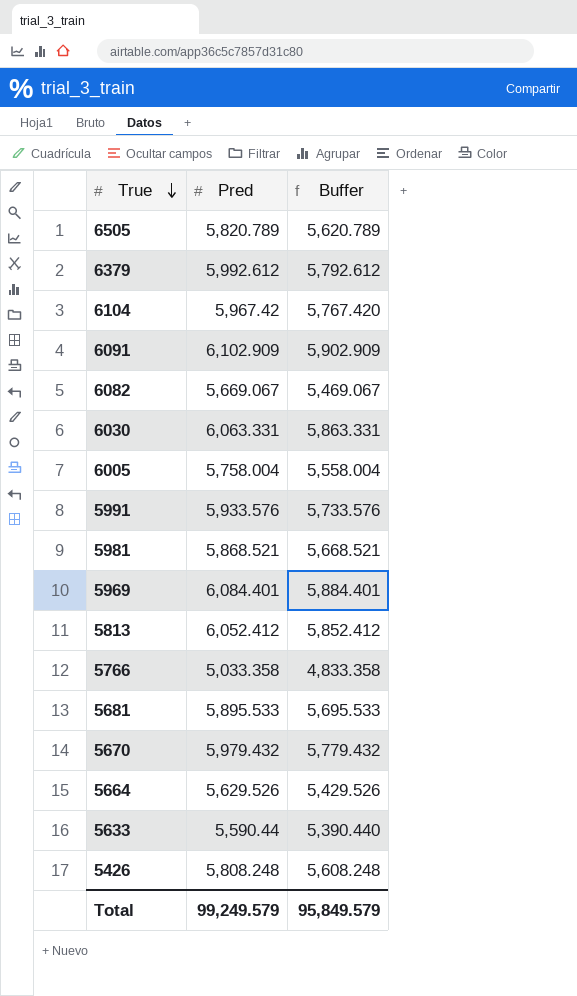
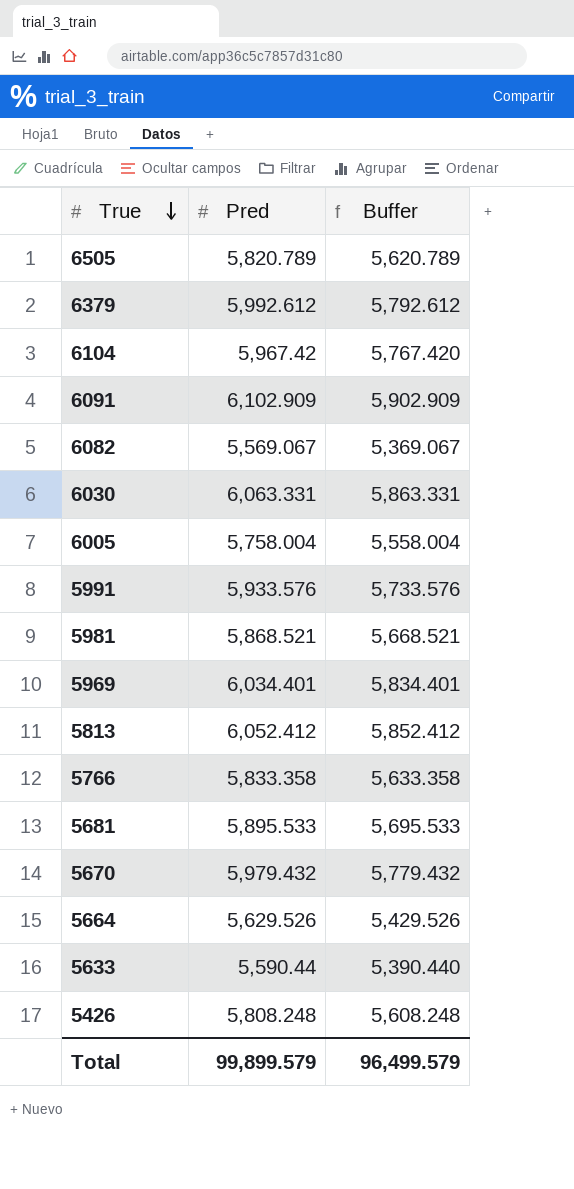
6082 | Pred: 5,669.067 -> 5,569.067
6082 | Buffer: 5,469.067 -> 5,369.067
5969 | Pred: 6,084.401 -> 6,034.401
5969 | Buffer: 5,884.401 -> 5,834.401
5766 | Pred: 5,033.358 -> 5,833.358
5766 | Buffer: 4,833.358 -> 5,633.358
Total | Pred: 99,249.579 -> 99,899.579
Total | Buffer: 95,849.579 -> 96,499.579

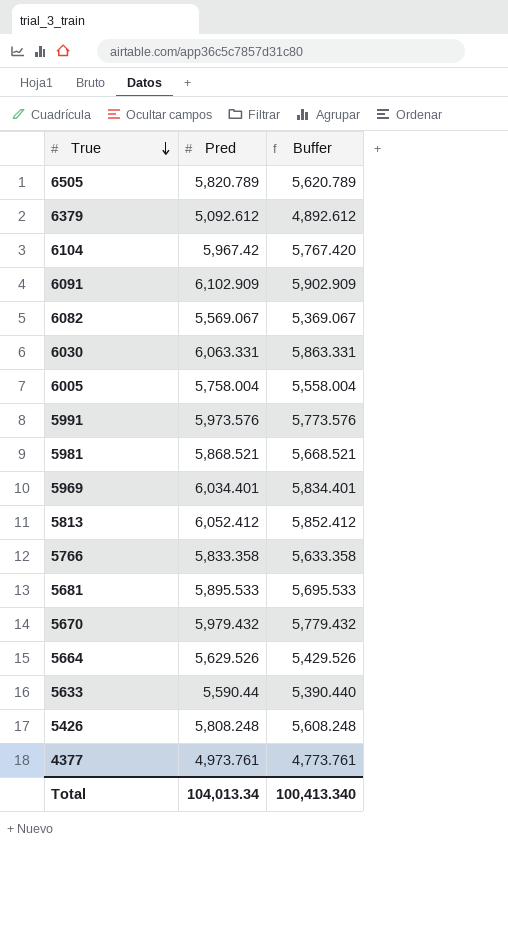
6379 | Pred: 5,992.612 -> 5,092.612
6379 | Buffer: 5,792.612 -> 4,892.612
5991 | Pred: 5,933.576 -> 5,973.576
5991 | Buffer: 5,733.576 -> 5,773.576
row 4377: none -> 4,973.761 | 4,773.761
Total | Pred: 99,899.579 -> 104,013.34
Total | Buffer: 96,499.579 -> 100,413.340

